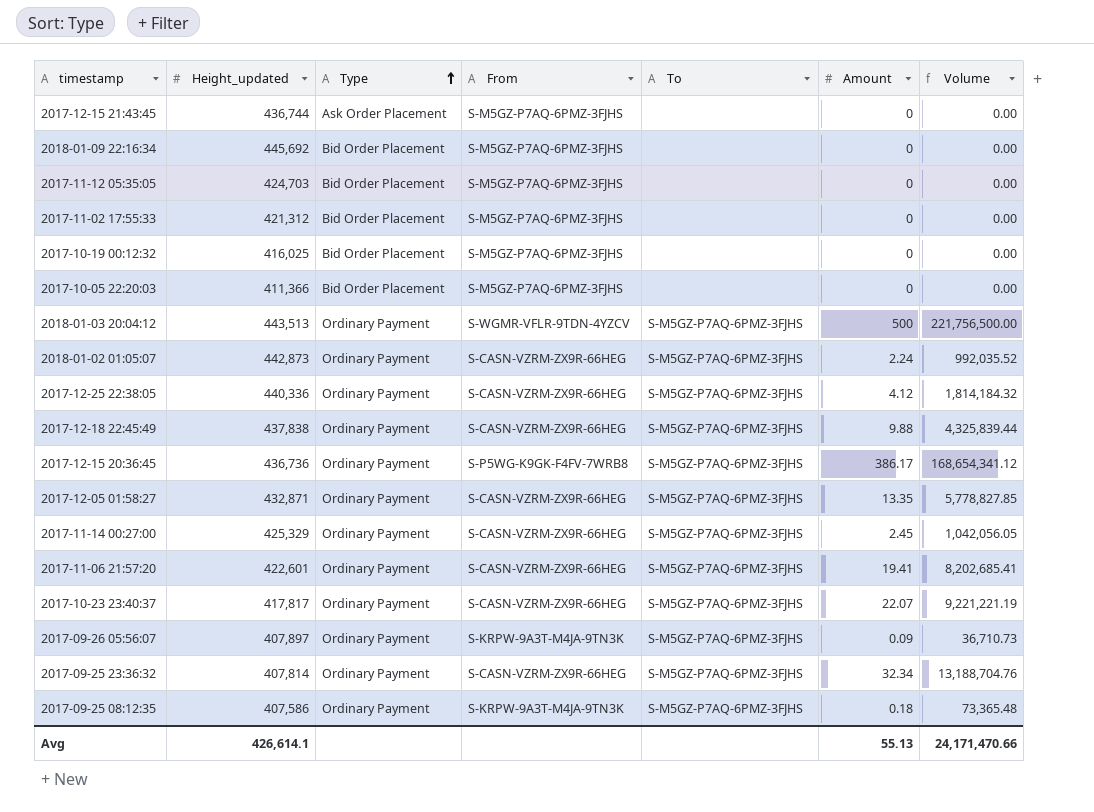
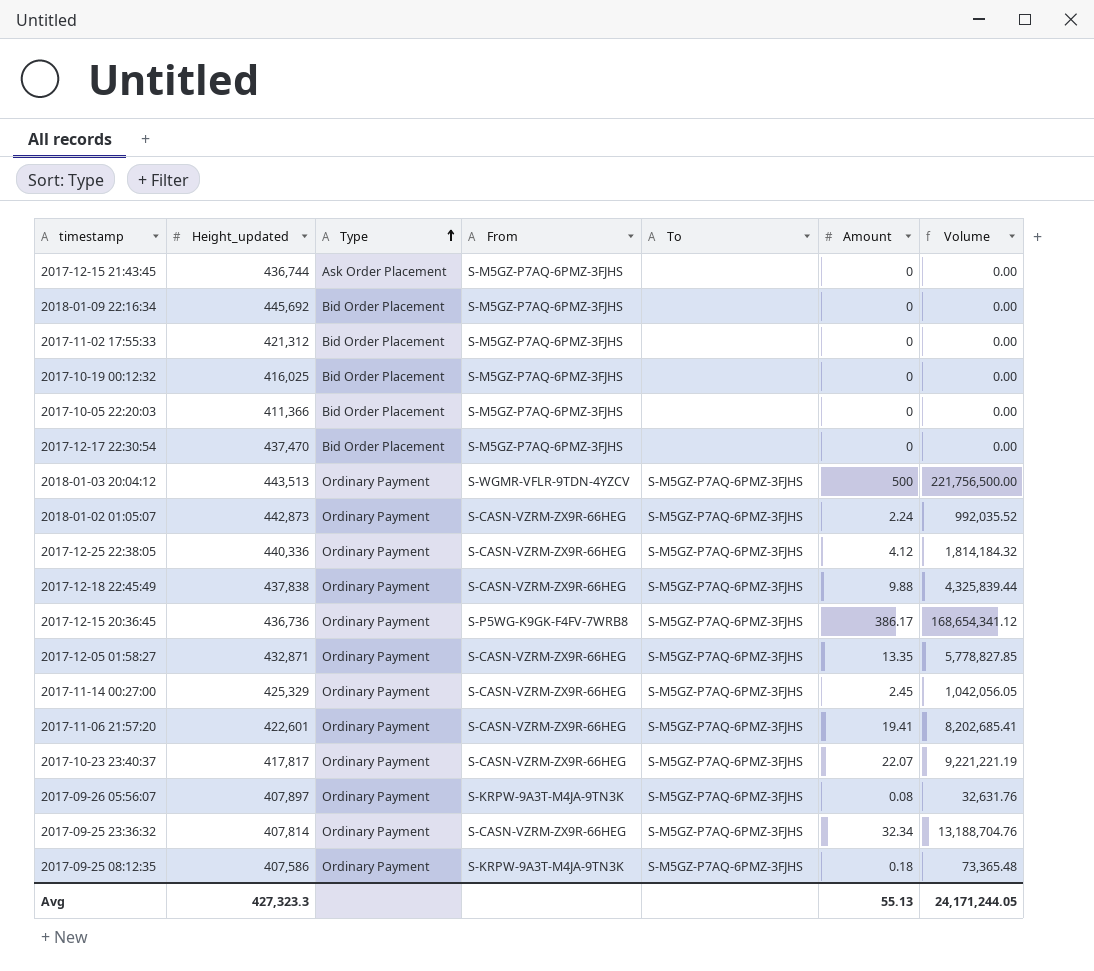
row 2017-11-12 05:35:05: 424,703 | Bid Order Placement | S-M5GZ-P7AQ-6PMZ-3FJHS | none | 0 | 0.00 -> none
row 2017-12-17 22:30:54: none -> 437,470 | Bid Order Placement | S-M5GZ-P7AQ-6PMZ-3FJHS | none | 0 | 0.00
2017-09-26 05:56:07 | Amount: 0.09 -> 0.08
2017-09-26 05:56:07 | Volume: 36,710.73 -> 32,631.76
Avg | Height_updated: 426,614.1 -> 427,323.3
Avg | Volume: 24,171,470.66 -> 24,171,244.05

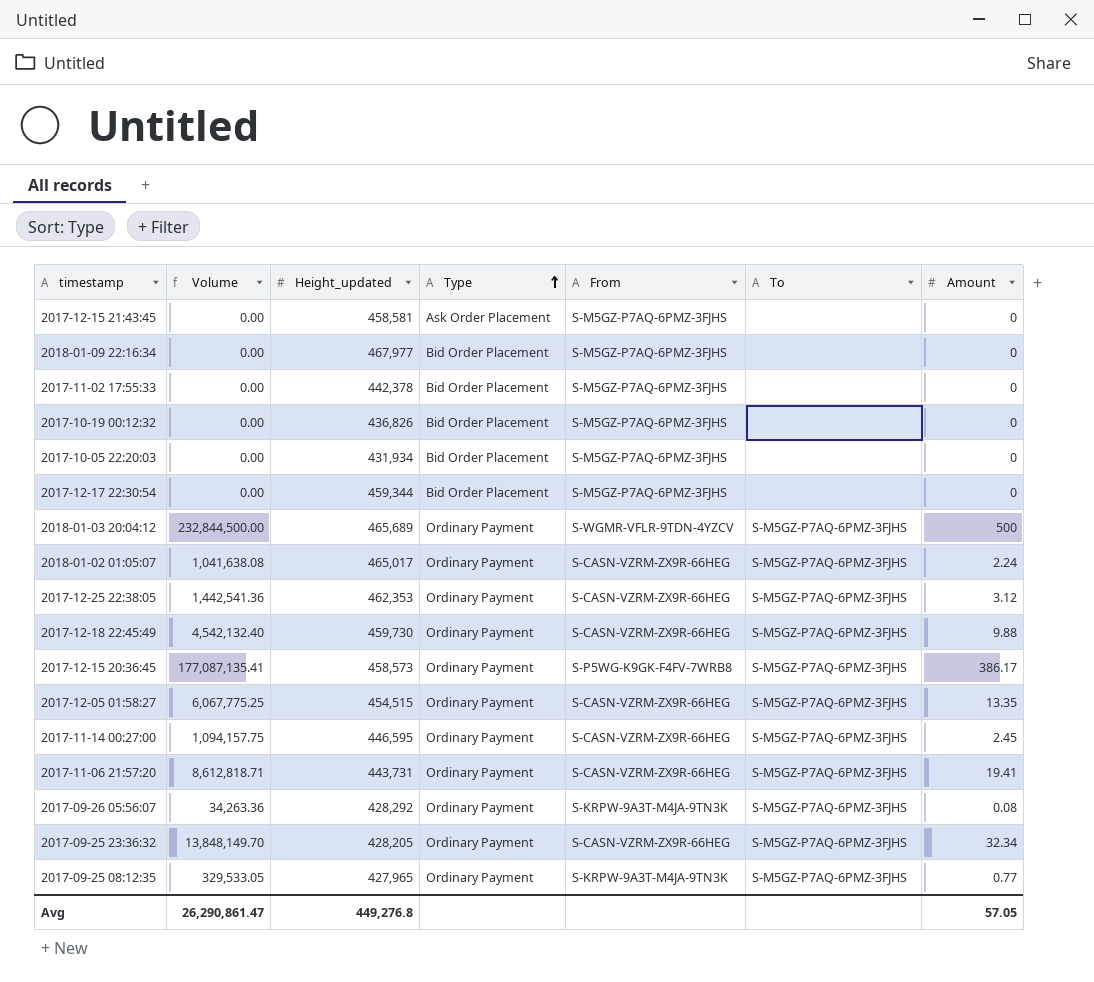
column Volume | position: 7 -> 2
row 2017-10-23 23:40:37: 417,817 | Ordinary Payment | S-CASN-VZRM-ZX9R-66HEG | S-M5GZ-P7AQ-6PMZ-3FJHS | 22.07 | 9,221,221.19 -> none
2017-12-15 21:43:45 | Height_updated: 436,744 -> 458,581
2018-01-09 22:16:34 | Height_updated: 445,692 -> 467,977
2017-11-02 17:55:33 | Height_updated: 421,312 -> 442,378
2017-10-19 00:12:32 | Height_updated: 416,025 -> 436,826
2017-10-05 22:20:03 | Height_updated: 411,366 -> 431,934
2017-12-17 22:30:54 | Height_updated: 437,470 -> 459,344
2018-01-03 20:04:12 | Volume: 221,756,500.00 -> 232,844,500.00
2018-01-03 20:04:12 | Height_updated: 443,513 -> 465,689
2018-01-02 01:05:07 | Volume: 992,035.52 -> 1,041,638.08
2018-01-02 01:05:07 | Height_updated: 442,873 -> 465,017
2017-12-25 22:38:05 | Volume: 1,814,184.32 -> 1,442,541.36
2017-12-25 22:38:05 | Height_updated: 440,336 -> 462,353
2017-12-25 22:38:05 | Amount: 4.12 -> 3.12
2017-12-18 22:45:49 | Volume: 4,325,839.44 -> 4,542,132.40
2017-12-18 22:45:49 | Height_updated: 437,838 -> 459,730
2017-12-15 20:36:45 | Volume: 168,654,341.12 -> 177,087,135.41
2017-12-15 20:36:45 | Height_updated: 436,736 -> 458,573
2017-12-05 01:58:27 | Volume: 5,778,827.85 -> 6,067,775.25
2017-12-05 01:58:27 | Height_updated: 432,871 -> 454,515
2017-11-14 00:27:00 | Volume: 1,042,056.05 -> 1,094,157.75
2017-11-14 00:27:00 | Height_updated: 425,329 -> 446,595
2017-11-06 21:57:20 | Volume: 8,202,685.41 -> 8,612,818.71
2017-11-06 21:57:20 | Height_updated: 422,601 -> 443,731
2017-09-26 05:56:07 | Volume: 32,631.76 -> 34,263.36
2017-09-26 05:56:07 | Height_updated: 407,897 -> 428,292
2017-09-25 23:36:32 | Volume: 13,188,704.76 -> 13,848,149.70
2017-09-25 23:36:32 | Height_updated: 407,814 -> 428,205
2017-09-25 08:12:35 | Volume: 73,365.48 -> 329,533.05
2017-09-25 08:12:35 | Height_updated: 407,586 -> 427,965
2017-09-25 08:12:35 | Amount: 0.18 -> 0.77
Avg | Volume: 24,171,244.05 -> 26,290,861.47
Avg | Height_updated: 427,323.3 -> 449,276.8
Avg | Amount: 55.13 -> 57.05

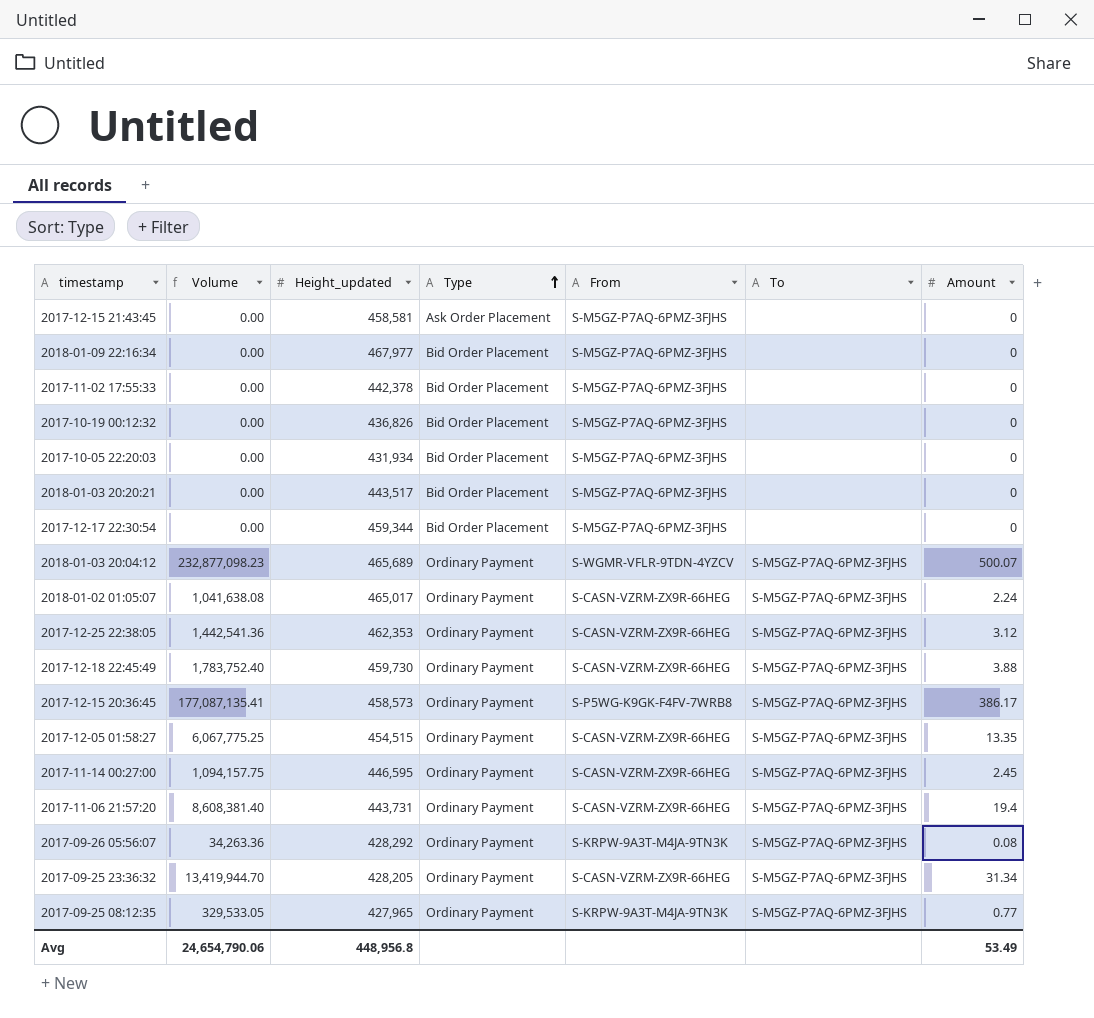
row 2018-01-03 20:20:21: none -> 0.00 | 443,517 | Bid Order Placement | S-M5GZ-P7AQ-6PMZ-3FJHS | none | 0
2018-01-03 20:04:12 | Volume: 232,844,500.00 -> 232,877,098.23
2018-01-03 20:04:12 | Amount: 500 -> 500.07
2017-12-18 22:45:49 | Volume: 4,542,132.40 -> 1,783,752.40
2017-12-18 22:45:49 | Amount: 9.88 -> 3.88
2017-11-06 21:57:20 | Volume: 8,612,818.71 -> 8,608,381.40
2017-11-06 21:57:20 | Amount: 19.41 -> 19.4
2017-09-25 23:36:32 | Volume: 13,848,149.70 -> 13,419,944.70
2017-09-25 23:36:32 | Amount: 32.34 -> 31.34
Avg | Volume: 26,290,861.47 -> 24,654,790.06
Avg | Height_updated: 449,276.8 -> 448,956.8
Avg | Amount: 57.05 -> 53.49

